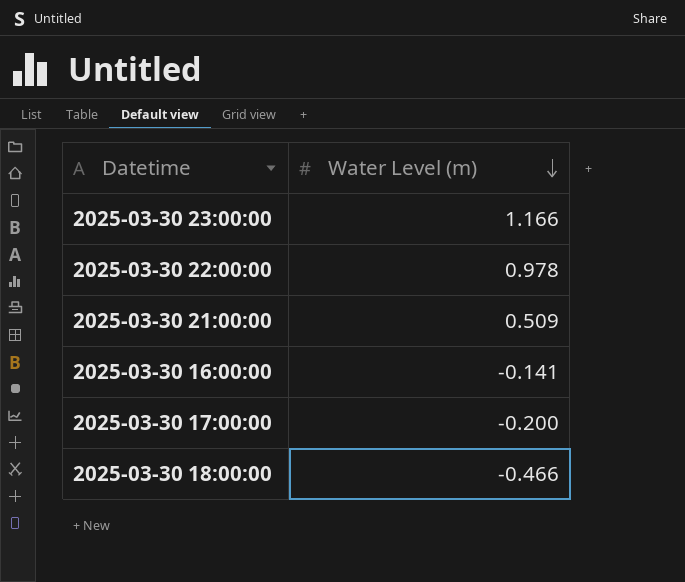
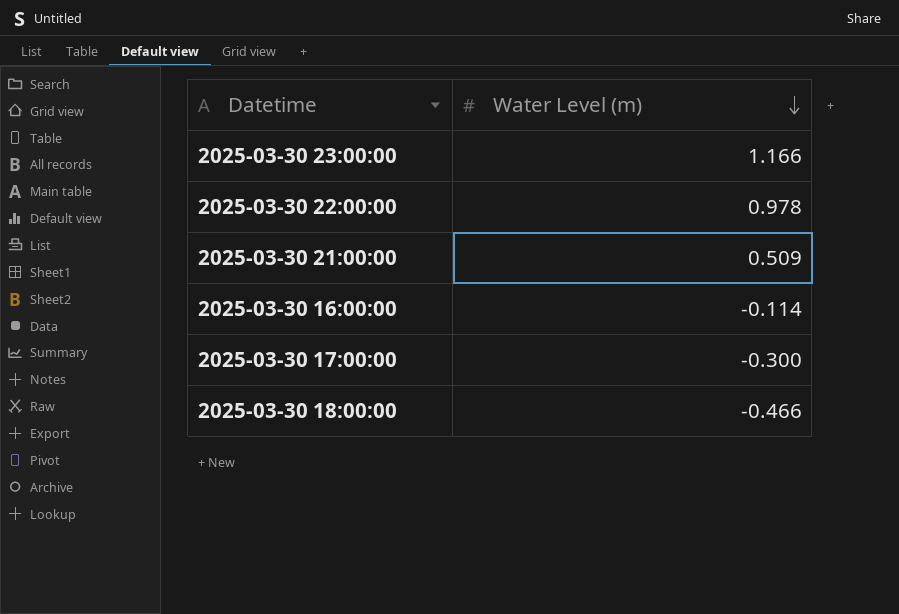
2025-03-30 16:00:00 | Water Level (m): -0.141 -> -0.114
2025-03-30 17:00:00 | Water Level (m): -0.200 -> -0.300

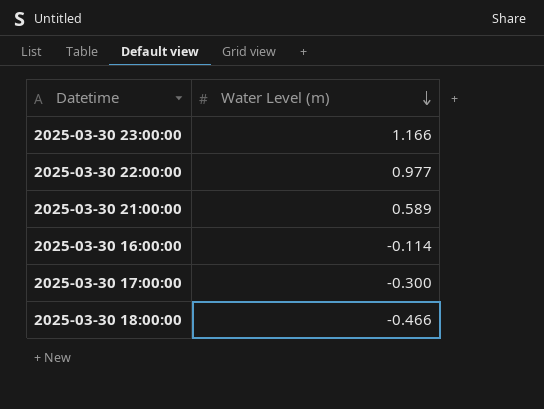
2025-03-30 22:00:00 | Water Level (m): 0.978 -> 0.977
2025-03-30 21:00:00 | Water Level (m): 0.509 -> 0.589

